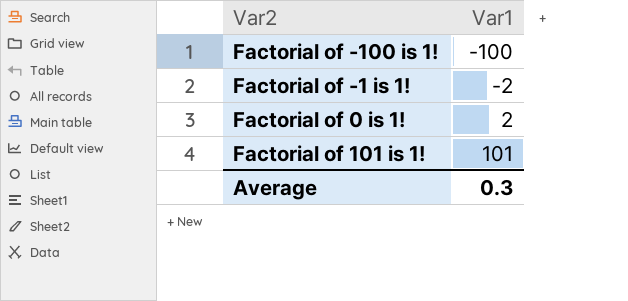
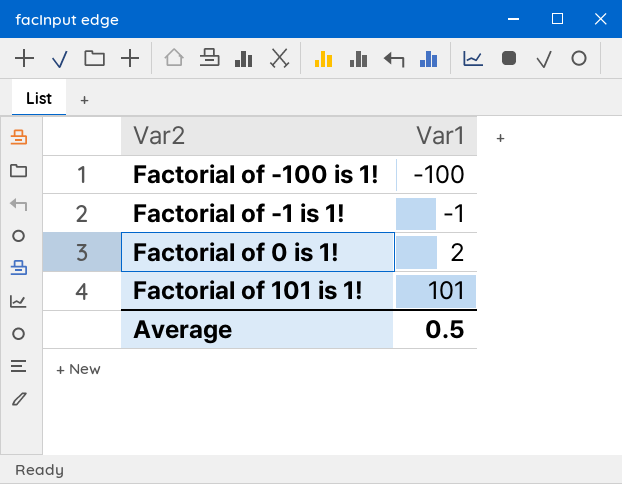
Factorial of -1 is 1! | Var1: -2 -> -1
Average | Var1: 0.3 -> 0.5

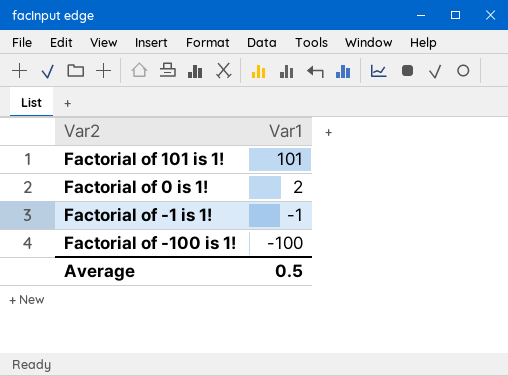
row order: Var1 ascending -> Var1 descending

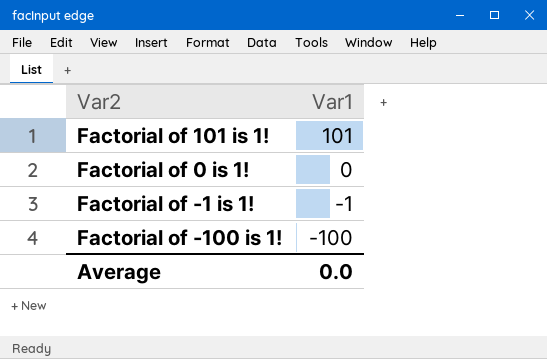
Factorial of 0 is 1! | Var1: 2 -> 0
Average | Var1: 0.5 -> 0.0

